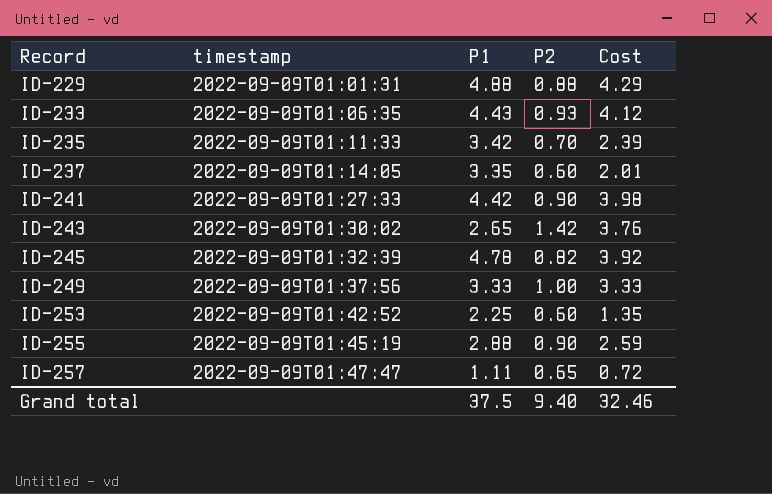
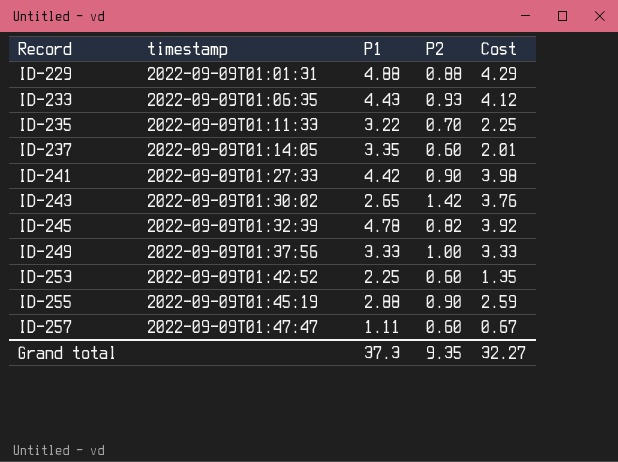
ID-235 | P1: 3.42 -> 3.22
ID-235 | Cost: 2.39 -> 2.25
ID-257 | P2: 0.65 -> 0.60
ID-257 | Cost: 0.72 -> 0.67
Grand total | P1: 37.5 -> 37.3
Grand total | P2: 9.40 -> 9.35
Grand total | Cost: 32.46 -> 32.27

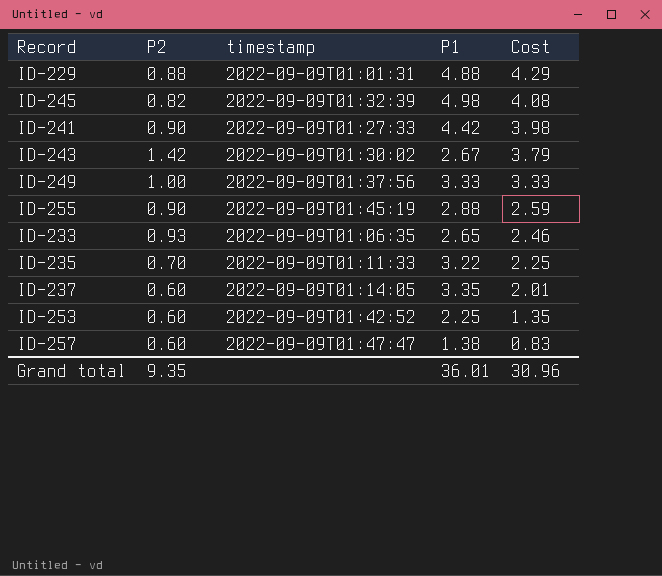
row order: Record ascending -> Cost descending
column P2 | position: 4 -> 2
ID-245 | P1: 4.78 -> 4.98
ID-245 | Cost: 3.92 -> 4.08
ID-243 | P1: 2.65 -> 2.67
ID-243 | Cost: 3.76 -> 3.79
ID-233 | P1: 4.43 -> 2.65
ID-233 | Cost: 4.12 -> 2.46
ID-257 | P1: 1.11 -> 1.38
ID-257 | Cost: 0.67 -> 0.83
Grand total | P1: 37.3 -> 36.01
Grand total | Cost: 32.27 -> 30.96

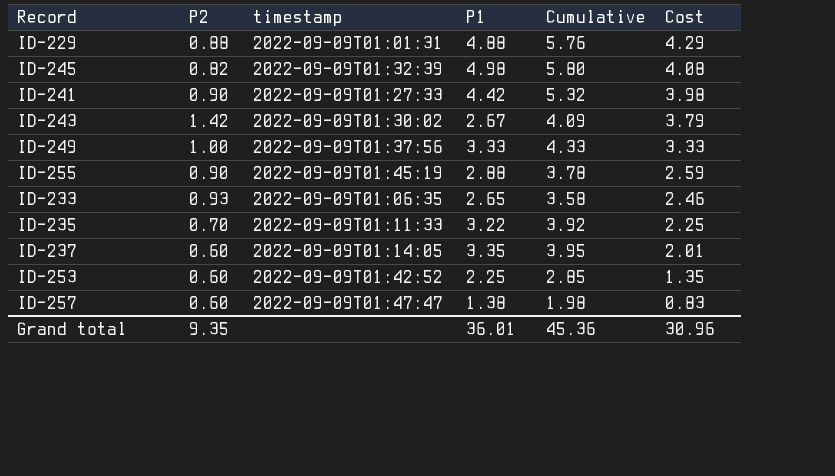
column Cumulative | formula: none -> [P2] + [P1]

